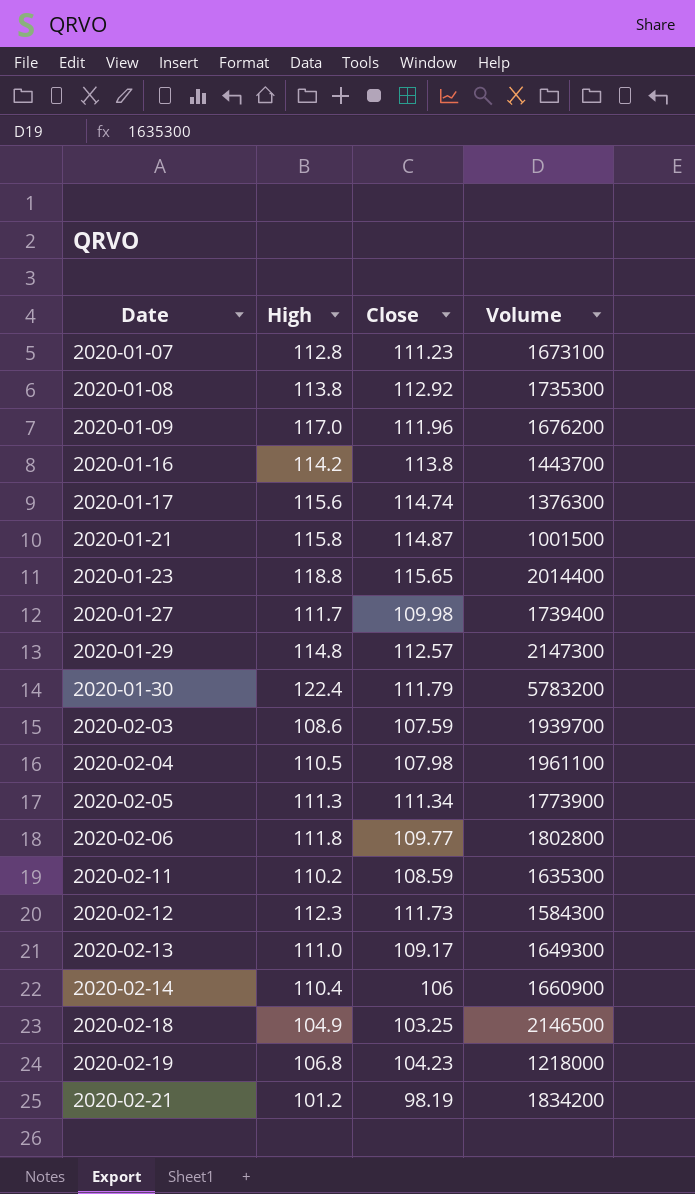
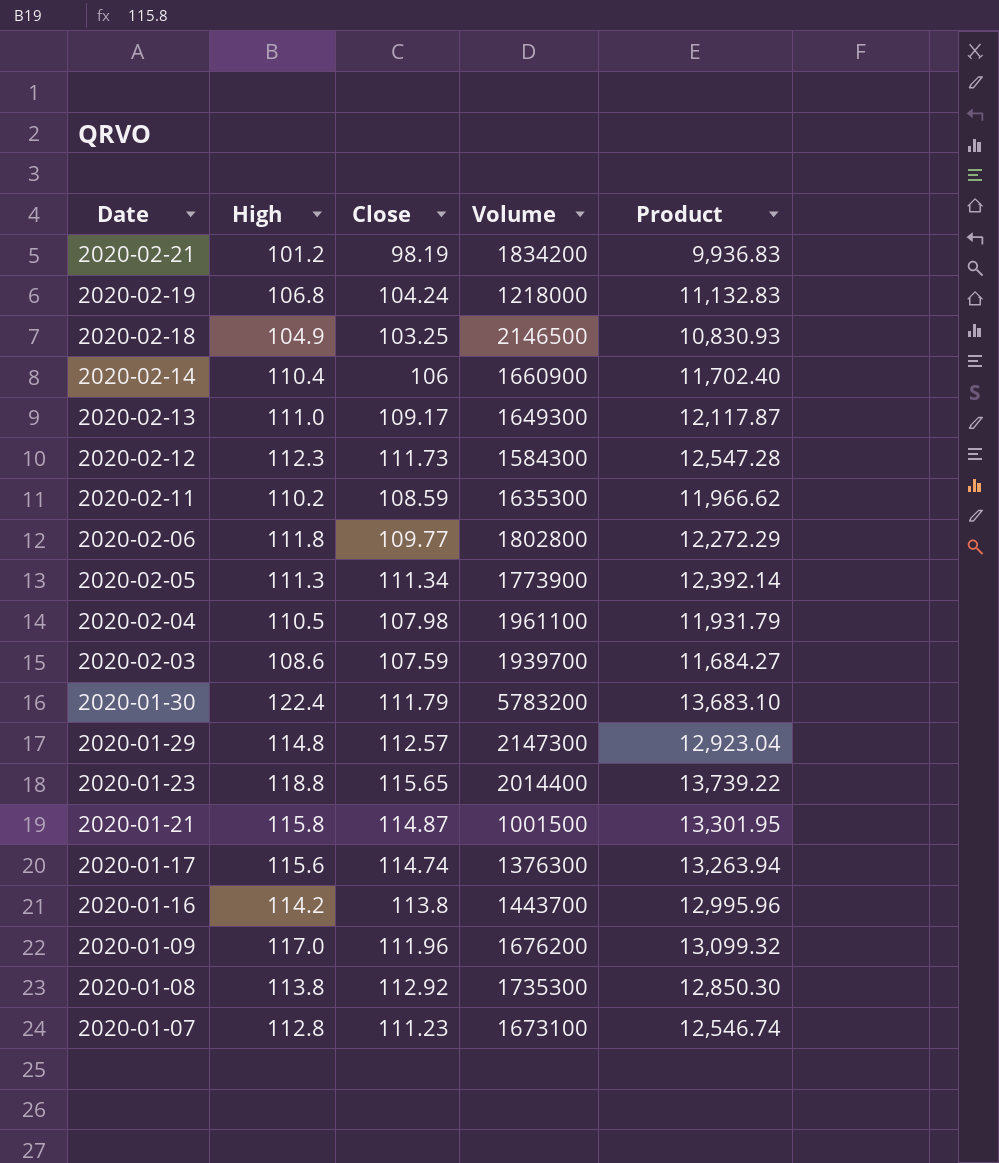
row order: Date ascending -> Date descending
column Product | formula: none -> [High] * [Close]
row 2020-01-27: 111.7 | 109.98 | 1739400 -> none
2020-02-19 | Close: 104.23 -> 104.24

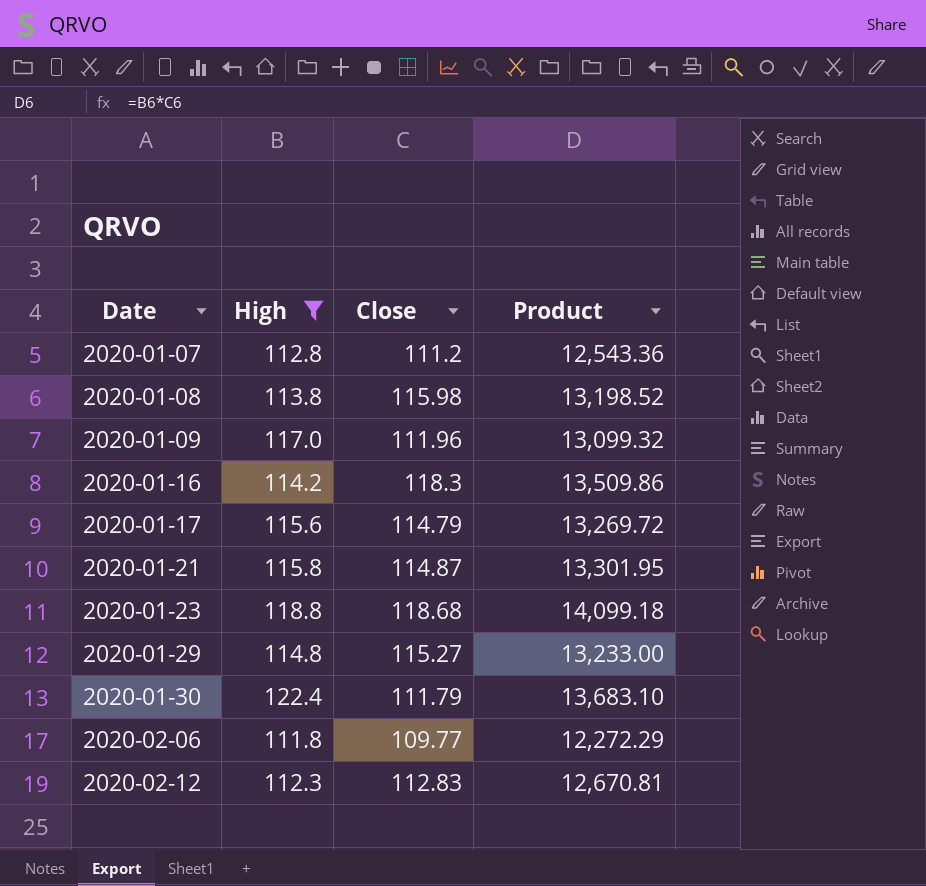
filter: none -> High >= 111.8
row order: Date descending -> Date ascending
column Volume | position: 4 -> none
2020-01-07 | Close: 111.23 -> 111.2
2020-01-07 | Product: 12,546.74 -> 12,543.36
2020-01-08 | Close: 112.92 -> 115.98
2020-01-08 | Product: 12,850.30 -> 13,198.52
2020-01-16 | Close: 113.8 -> 118.3
2020-01-16 | Product: 12,995.96 -> 13,509.86
2020-01-17 | Close: 114.74 -> 114.79
2020-01-17 | Product: 13,263.94 -> 13,269.72
2020-01-23 | Close: 115.65 -> 118.68
2020-01-23 | Product: 13,739.22 -> 14,099.18
2020-01-29 | Close: 112.57 -> 115.27
2020-01-29 | Product: 12,923.04 -> 13,233.00
2020-02-12 | Close: 111.73 -> 112.83
2020-02-12 | Product: 12,547.28 -> 12,670.81

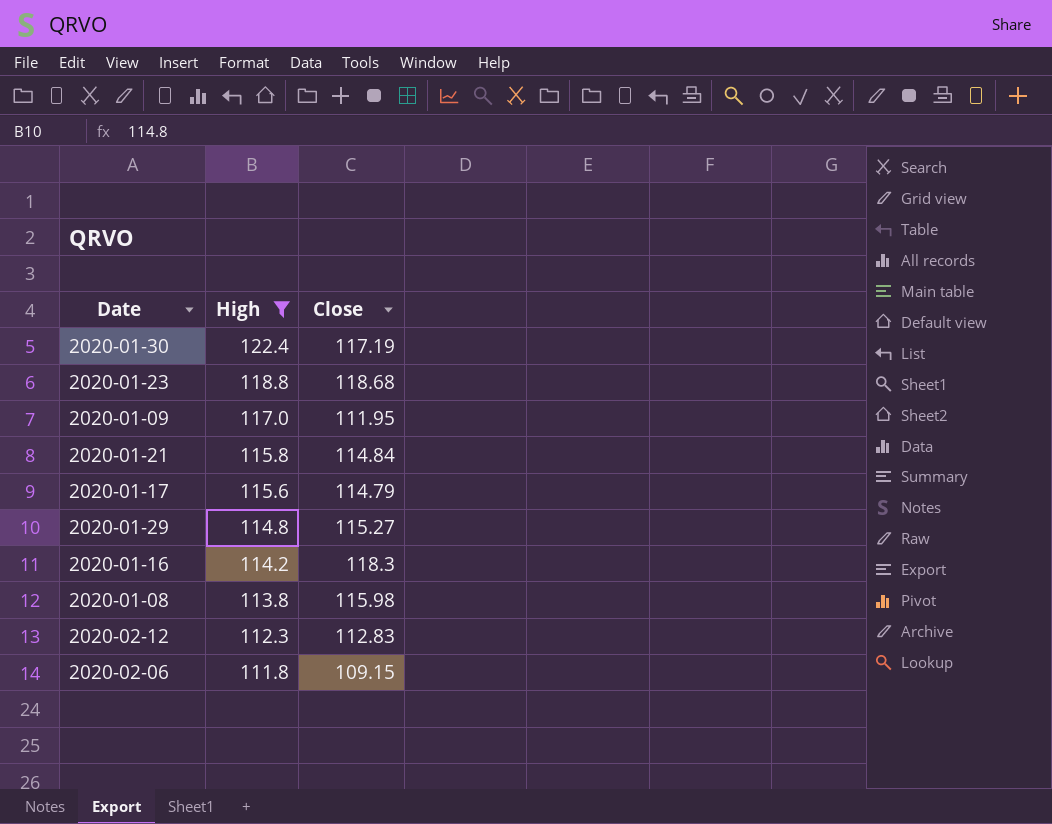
row order: Date ascending -> High descending
column Product | formula: [High] * [Close] -> none
row 2020-01-07: 112.8 | 111.2 | 12,543.36 -> none
2020-01-30 | Close: 111.79 -> 117.19
2020-01-09 | Close: 111.96 -> 111.95
2020-01-21 | Close: 114.87 -> 114.84
2020-02-06 | Close: 109.77 -> 109.15

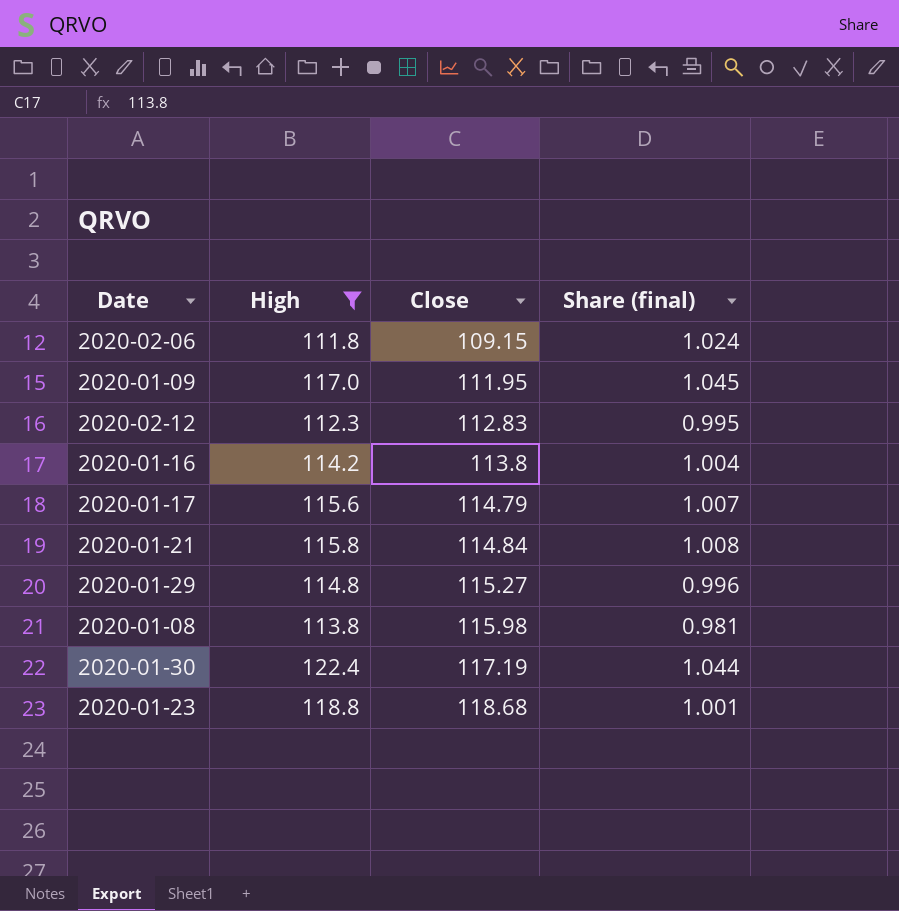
row order: High descending -> Close ascending
column Share (final) | formula: none -> [High] / [Close]
2020-01-16 | Close: 118.3 -> 113.8

